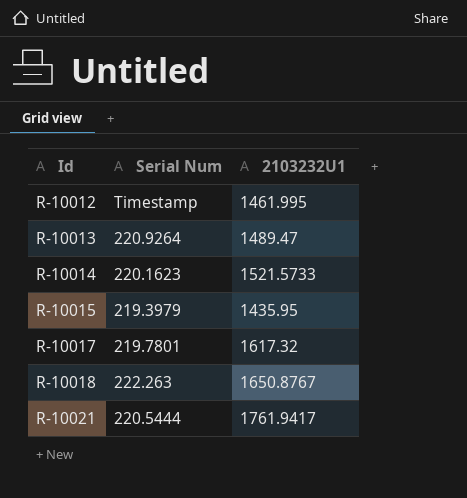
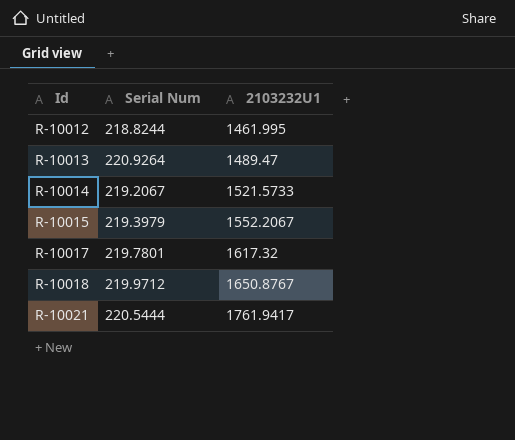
R-10012 | Serial Num: Timestamp -> 218.8244
R-10014 | Serial Num: 220.1623 -> 219.2067
R-10015 | 2103232U1: 1435.95 -> 1552.2067
R-10018 | Serial Num: 222.263 -> 219.9712

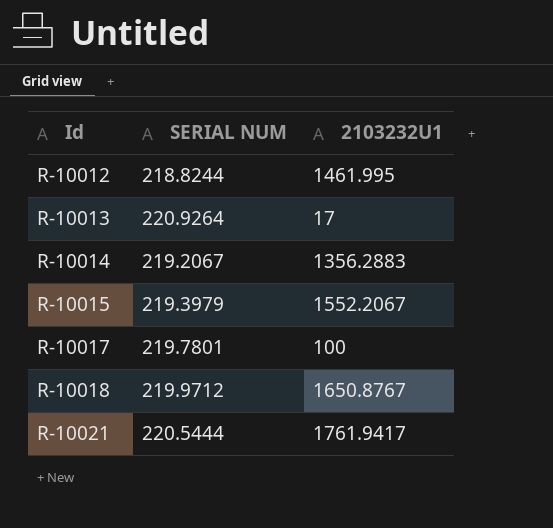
column name: Serial Num -> SERIAL NUM
R-10013 | 2103232U1: 1489.47 -> 17
R-10014 | 2103232U1: 1521.5733 -> 1356.2883
R-10017 | 2103232U1: 1617.32 -> 100

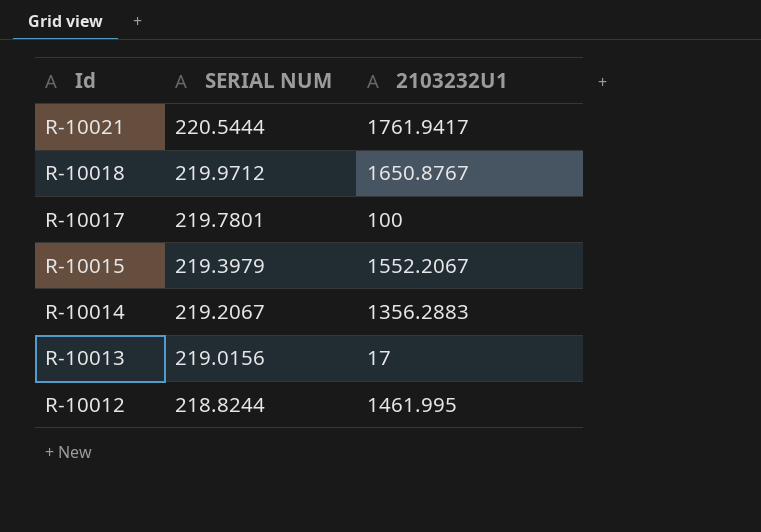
row order: Id ascending -> Id descending
R-10013 | SERIAL NUM: 220.9264 -> 219.0156

